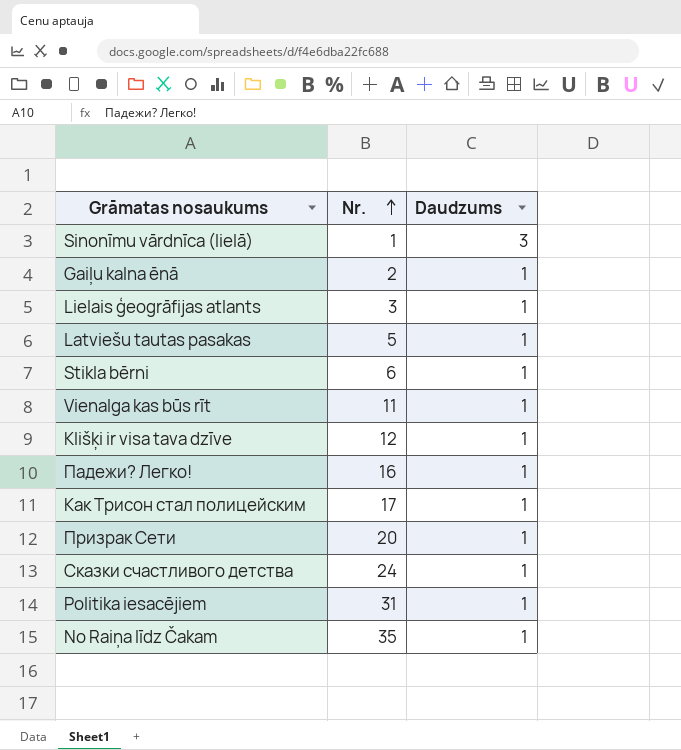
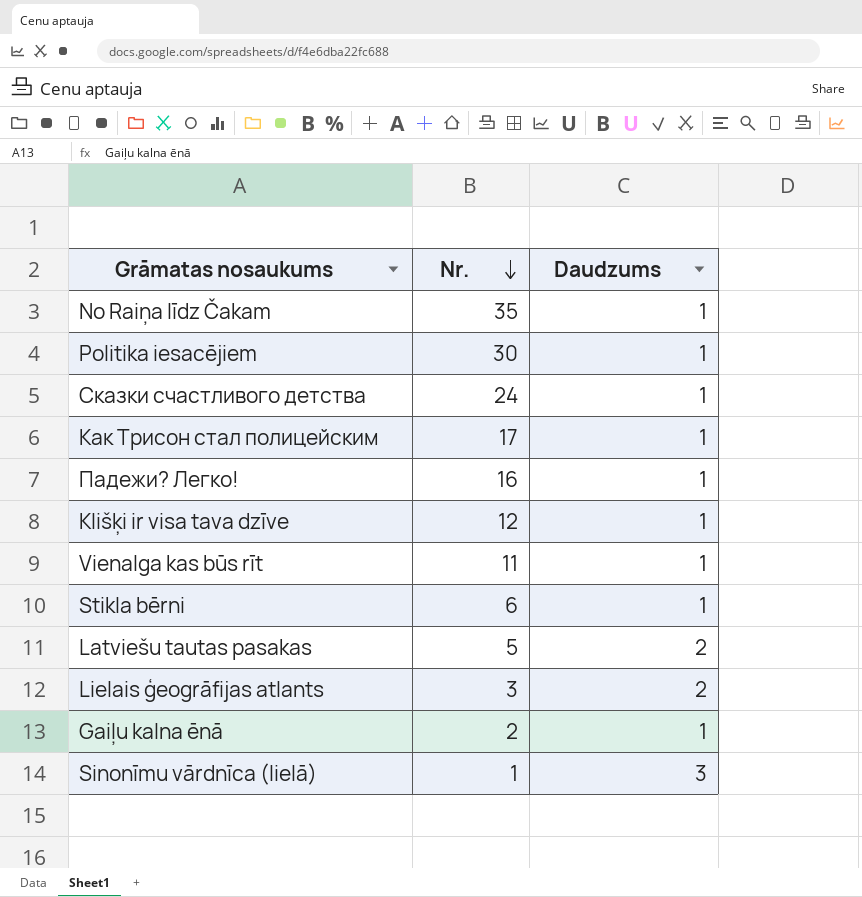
row order: Nr. ascending -> Nr. descending
row Призрак Сети: 20 | 1 -> none
Politika iesacējiem | Nr.: 31 -> 30
Latviešu tautas pasakas | Daudzums: 1 -> 2
Lielais ģeogrāfijas atlants | Daudzums: 1 -> 2

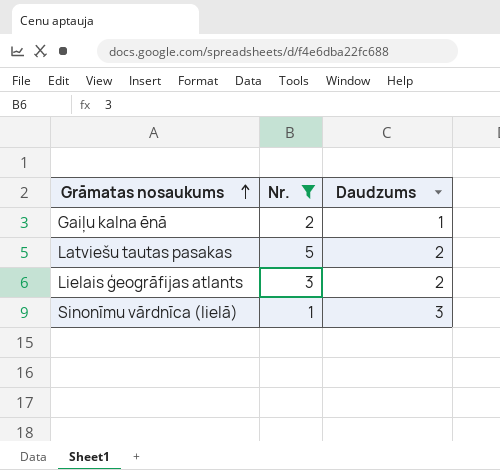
filter: none -> Nr. <= 5
row order: Nr. descending -> Grāmatas nosaukums ascending

